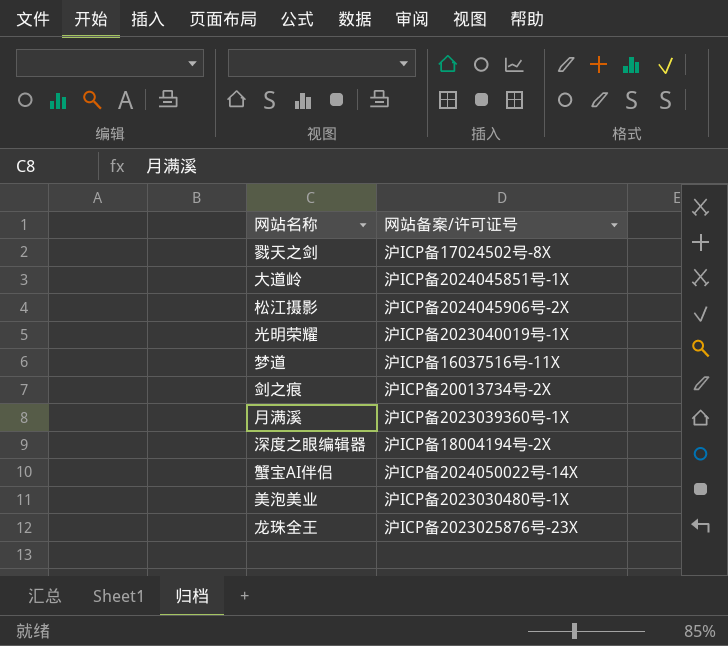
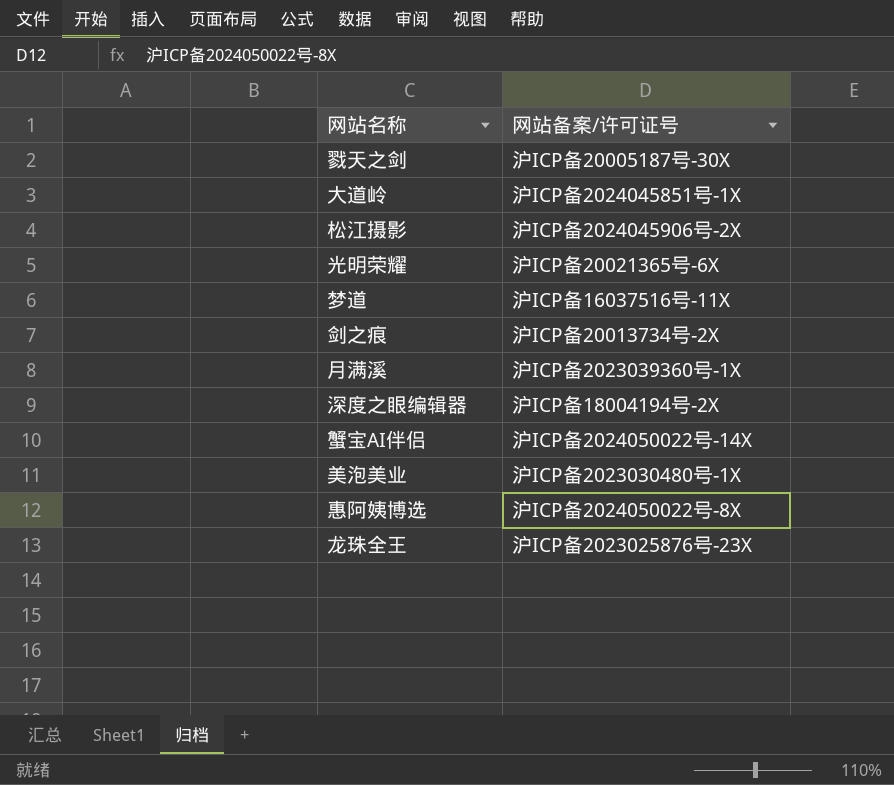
戮天之剑 | 网站备案/许可证号: 沪ICP备17024502号-8X -> 沪ICP备20005187号-30X
光明荣耀 | 网站备案/许可证号: 沪ICP备2023040019号-1X -> 沪ICP备20021365号-6X
row 惠阿姨博选: none -> 沪ICP备2024050022号-8X

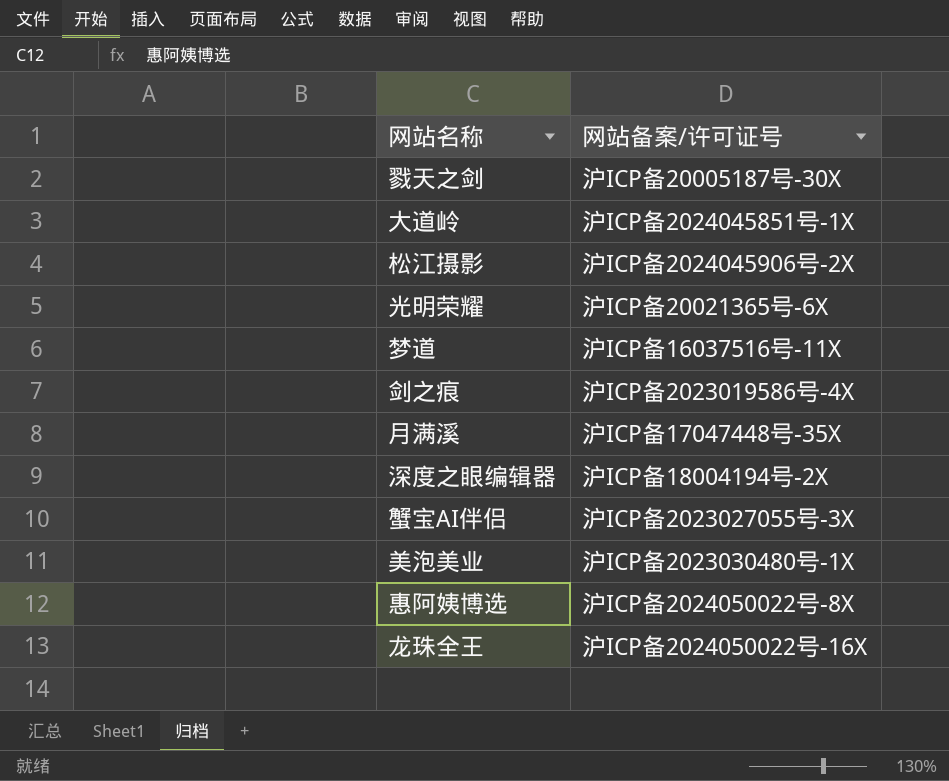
剑之痕 | 网站备案/许可证号: 沪ICP备20013734号-2X -> 沪ICP备2023019586号-4X
月满溪 | 网站备案/许可证号: 沪ICP备2023039360号-1X -> 沪ICP备17047448号-35X
蟹宝AI伴侣 | 网站备案/许可证号: 沪ICP备2024050022号-14X -> 沪ICP备2023027055号-3X
龙珠全王 | 网站备案/许可证号: 沪ICP备2023025876号-23X -> 沪ICP备2024050022号-16X

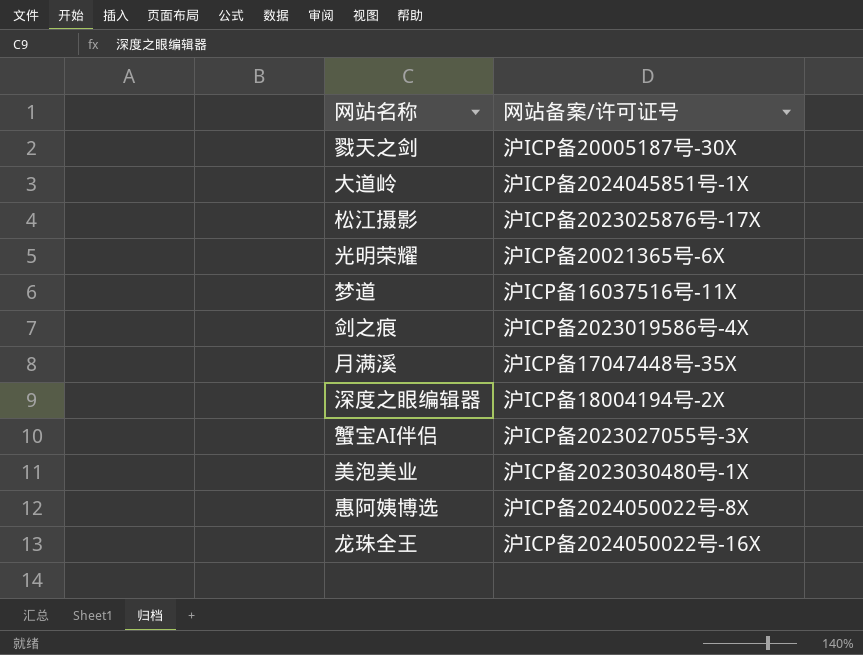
松江摄影 | 网站备案/许可证号: 沪ICP备2024045906号-2X -> 沪ICP备2023025876号-17X

